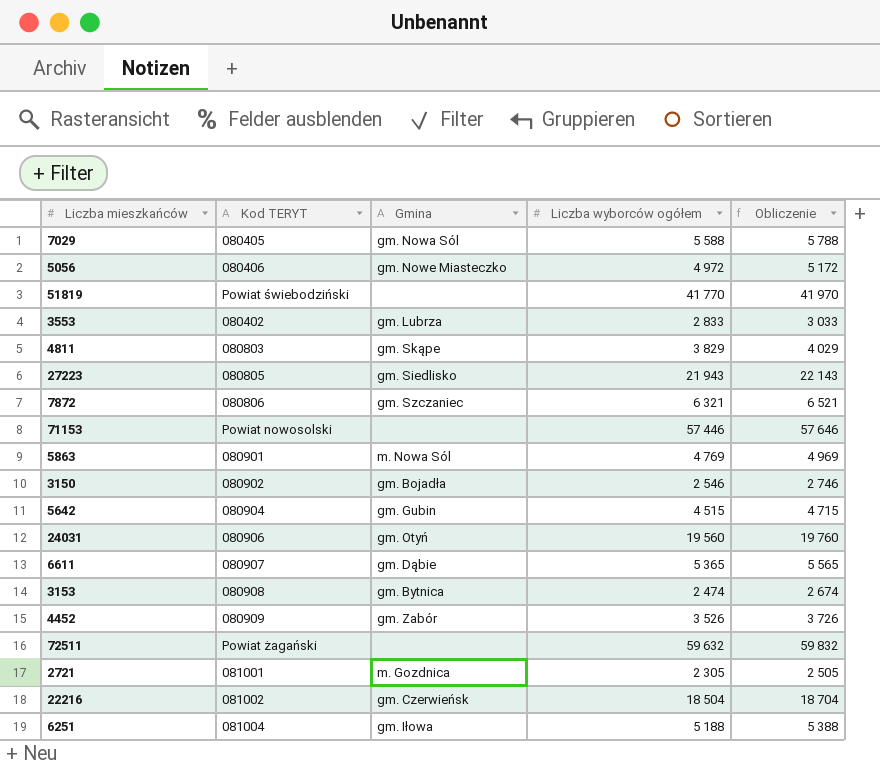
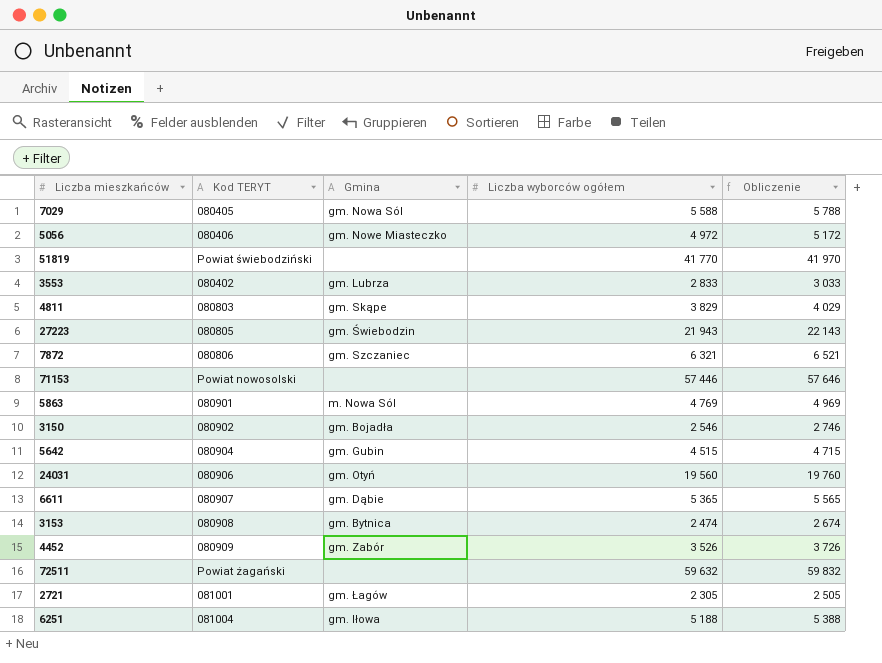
row 22216: 081002 | gm. Czerwieńsk | 18 504 | 18 704 -> none
27223 | Gmina: gm. Siedlisko -> gm. Świebodzin
2721 | Gmina: m. Gozdnica -> gm. Łagów

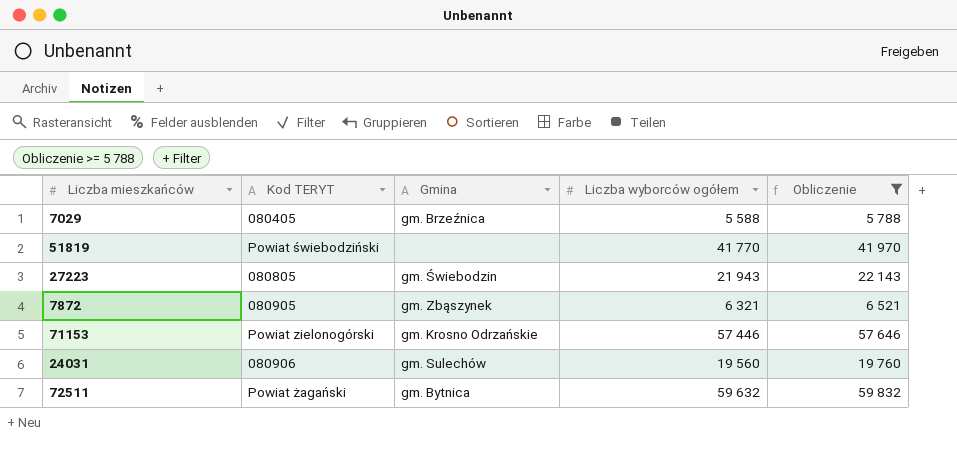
filter: none -> Obliczenie >= 5 788
7029 | Gmina: gm. Nowa Sól -> gm. Brzeźnica
7872 | Kod TERYT: 080806 -> 080905
7872 | Gmina: gm. Szczaniec -> gm. Zbąszynek
71153 | Kod TERYT: Powiat nowosolski -> Powiat zielonogórski
71153 | Gmina: none -> gm. Krosno Odrzańskie
24031 | Gmina: gm. Otyń -> gm. Sulechów
72511 | Gmina: none -> gm. Bytnica

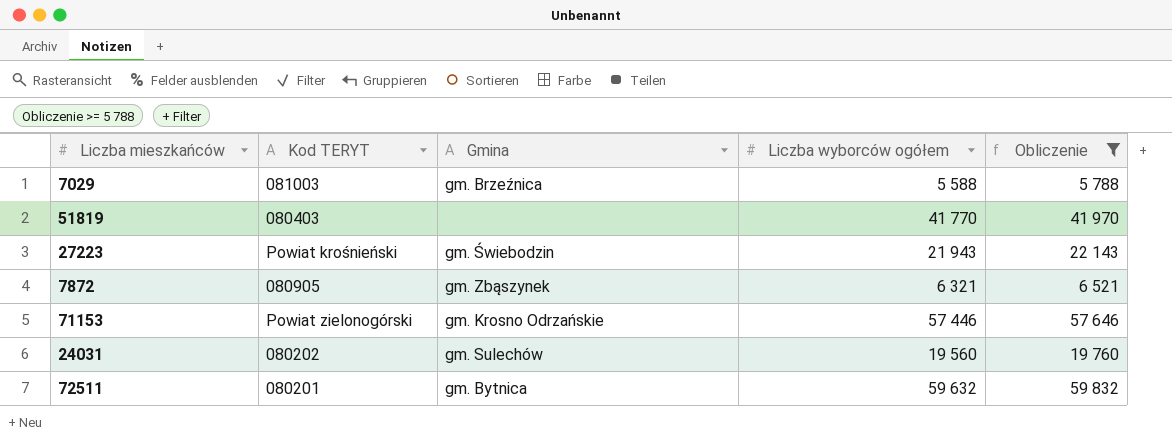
7029 | Kod TERYT: 080405 -> 081003
51819 | Kod TERYT: Powiat świebodziński -> 080403
27223 | Kod TERYT: 080805 -> Powiat krośnieński
24031 | Kod TERYT: 080906 -> 080202
72511 | Kod TERYT: Powiat żagański -> 080201

